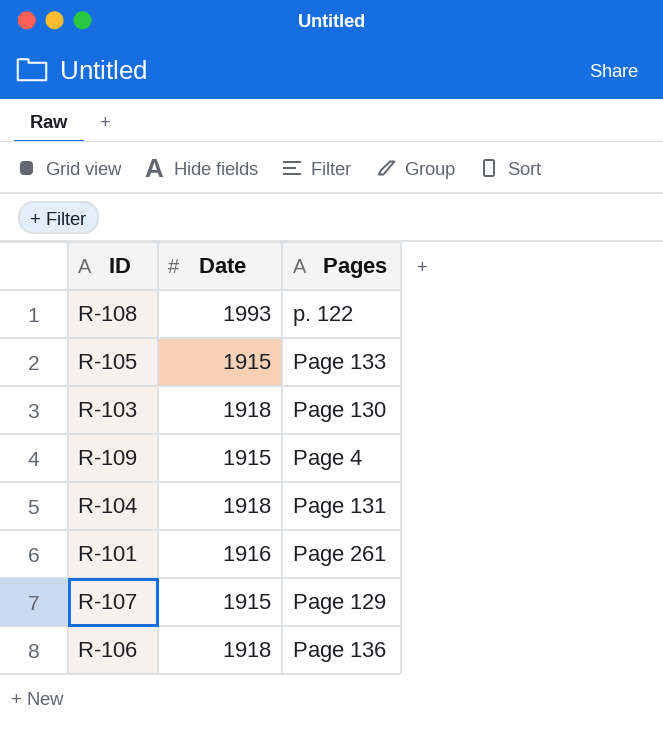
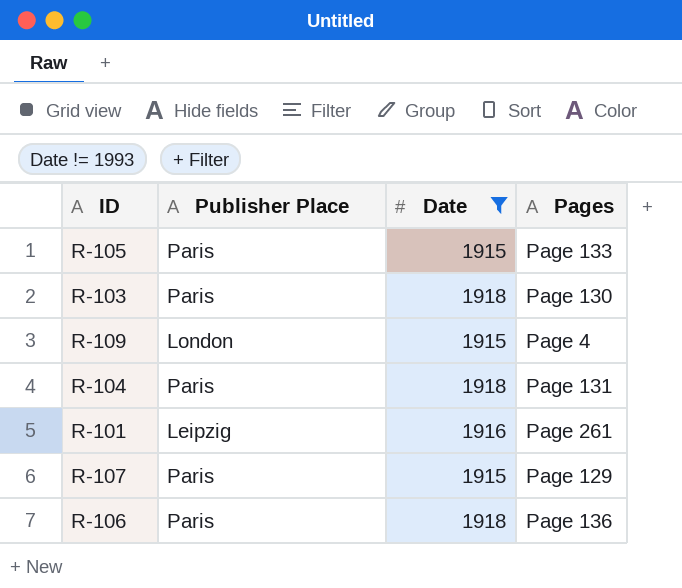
filter: none -> Date != 1993
column Publisher Place | position: none -> 2

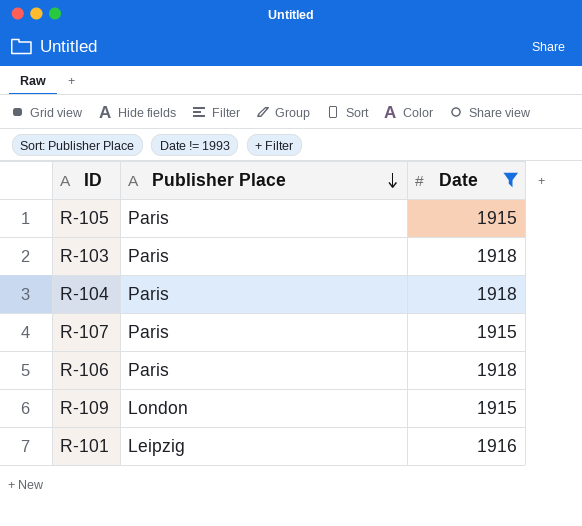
row order: none -> Publisher Place descending
column Pages | position: 4 -> none

